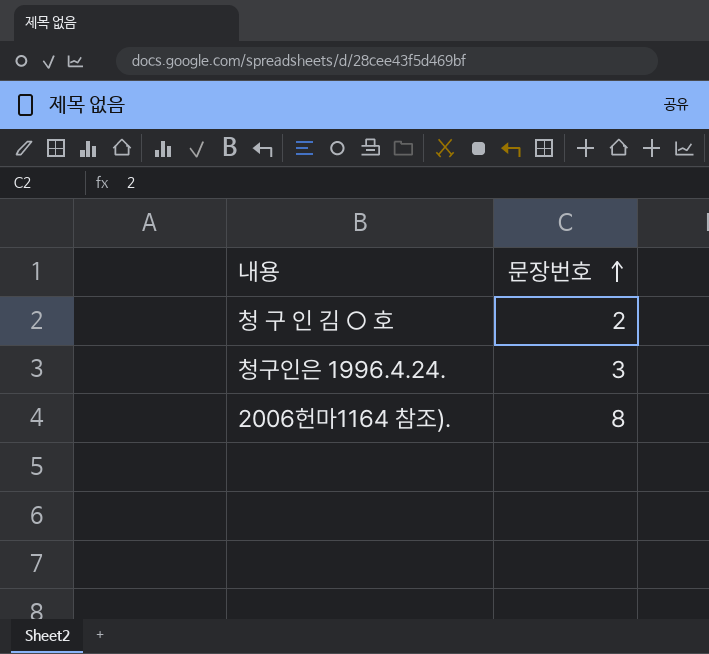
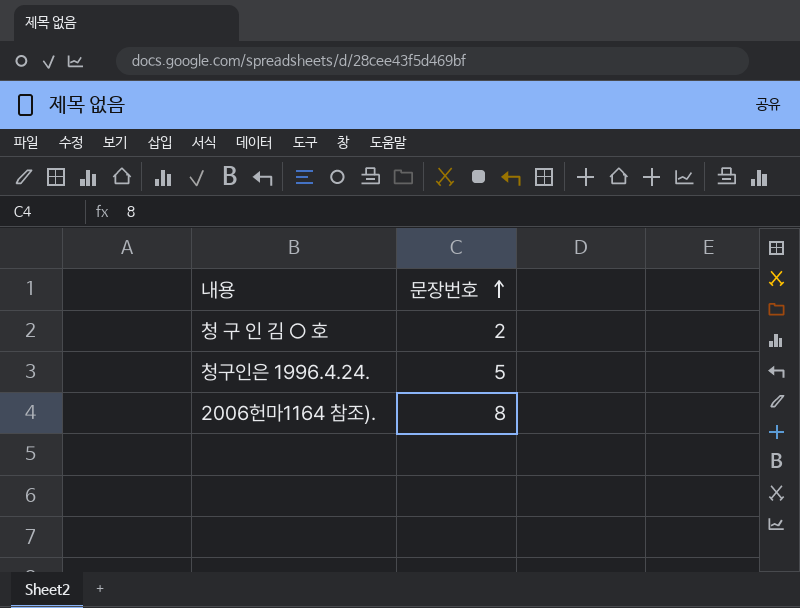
청구인은 1996.4.24. | 문장번호: 3 -> 5

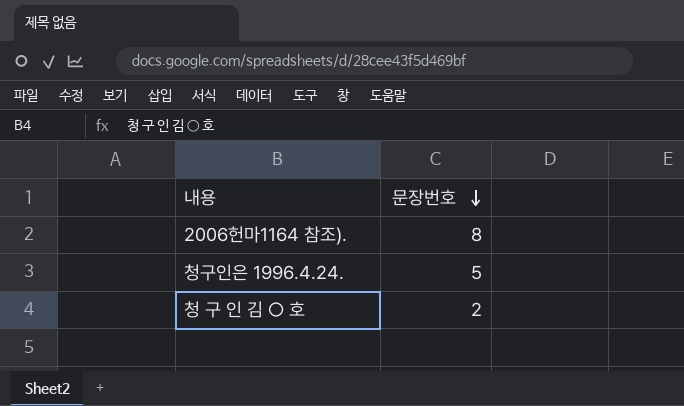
row order: 문장번호 ascending -> 문장번호 descending

